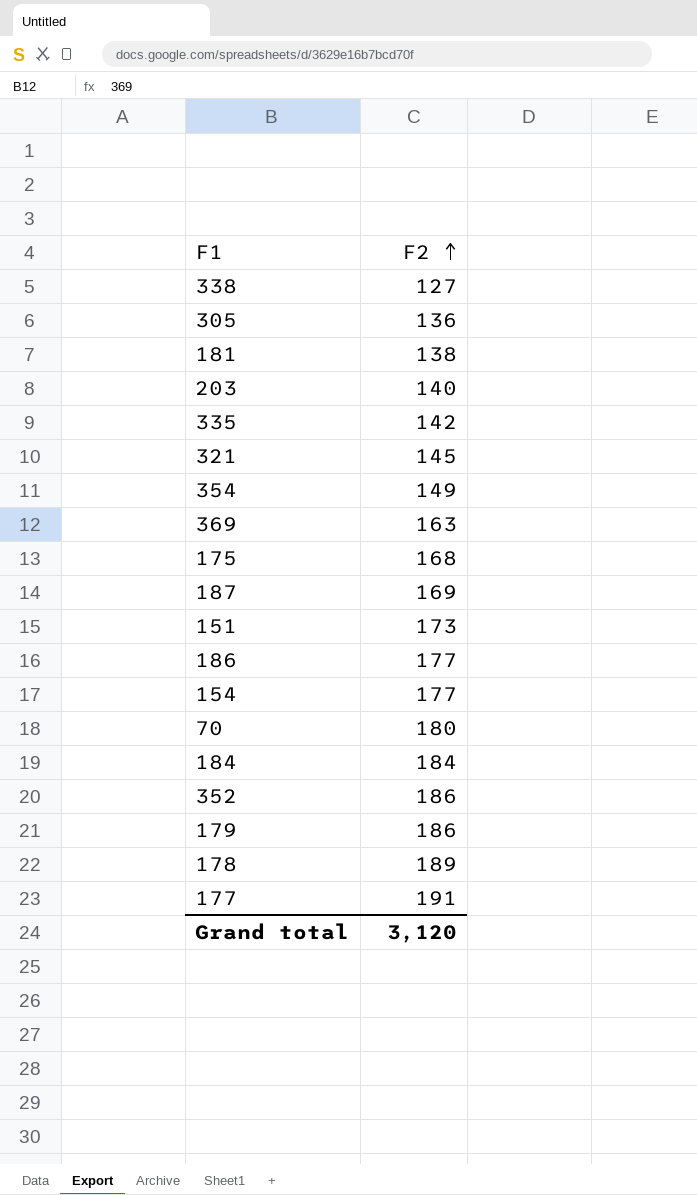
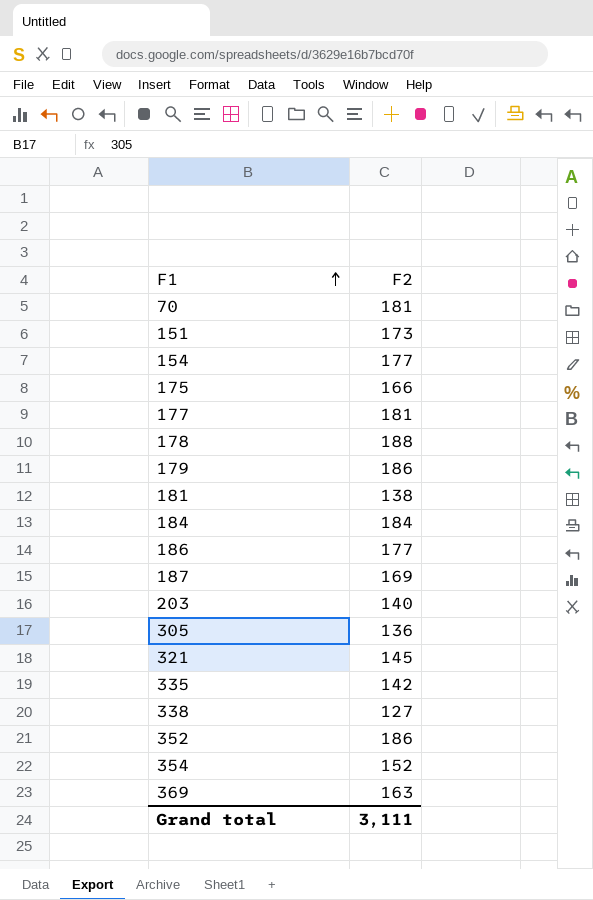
row order: F2 ascending -> F1 ascending
70 | F2: 180 -> 181
175 | F2: 168 -> 166
177 | F2: 191 -> 181
178 | F2: 189 -> 188
354 | F2: 149 -> 152
Grand total | F2: 3,120 -> 3,111

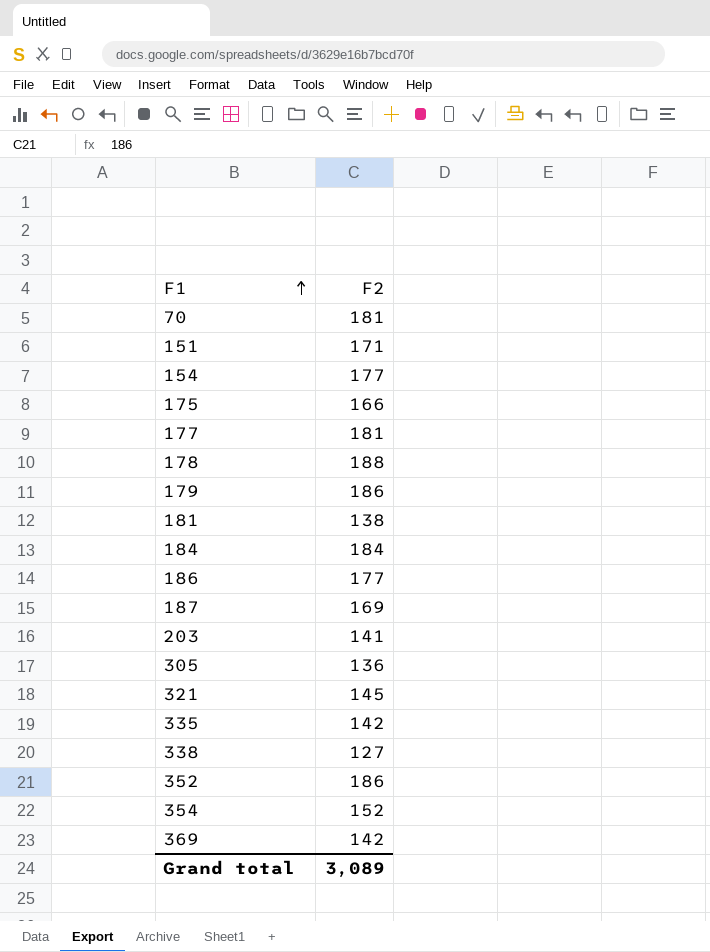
151 | F2: 173 -> 171
203 | F2: 140 -> 141
369 | F2: 163 -> 142
Grand total | F2: 3,111 -> 3,089

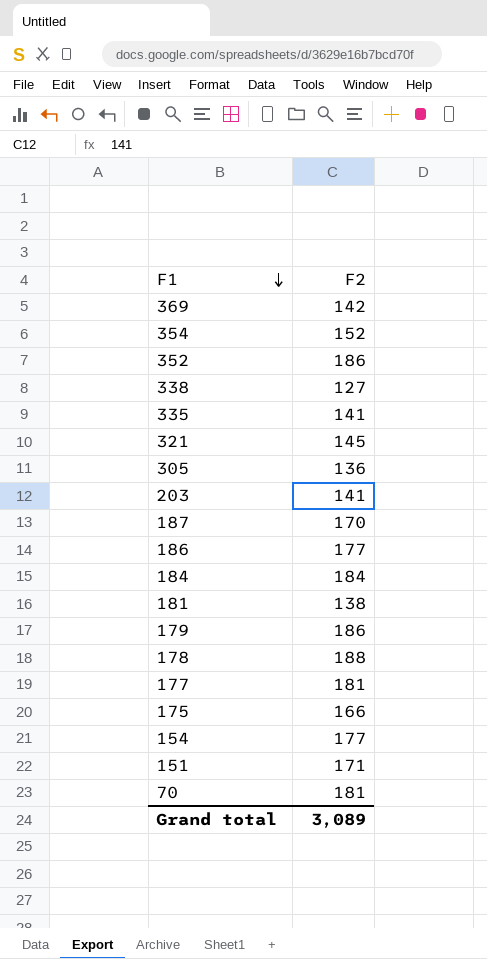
row order: F1 ascending -> F1 descending
335 | F2: 142 -> 141
187 | F2: 169 -> 170

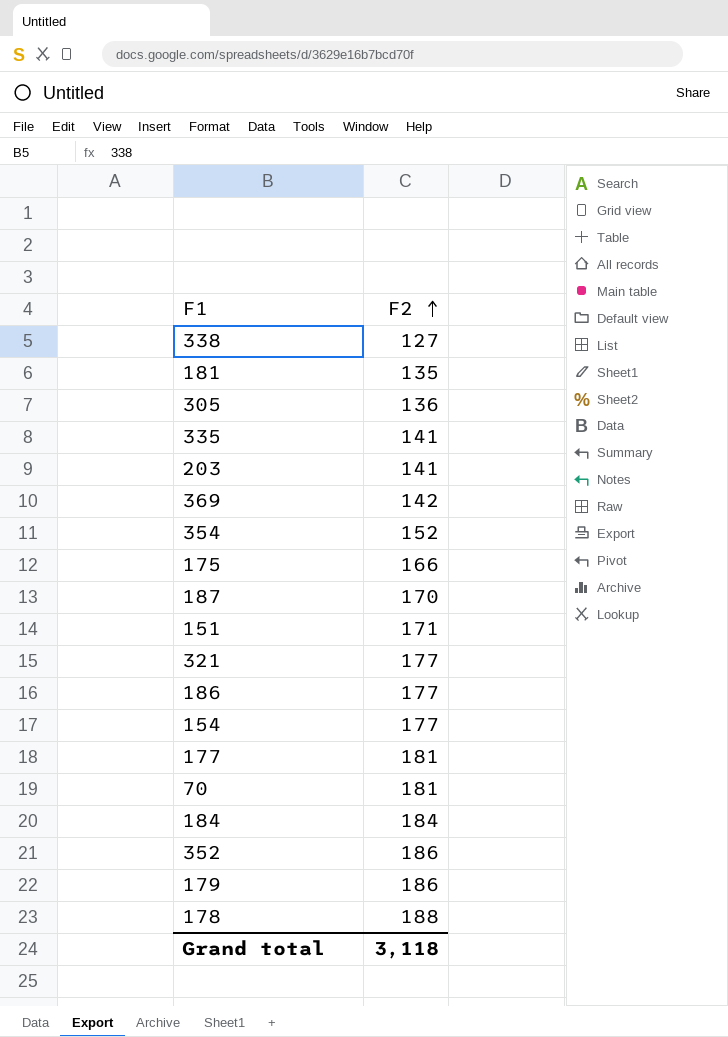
row order: F1 descending -> F2 ascending
181 | F2: 138 -> 135
321 | F2: 145 -> 177
Grand total | F2: 3,089 -> 3,118

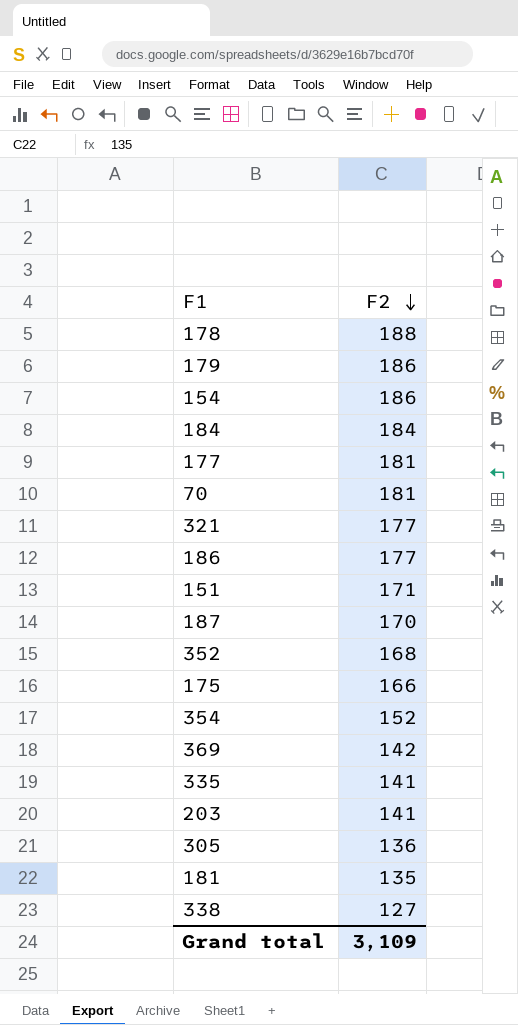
row order: F2 ascending -> F2 descending
154 | F2: 177 -> 186
352 | F2: 186 -> 168
Grand total | F2: 3,118 -> 3,109

